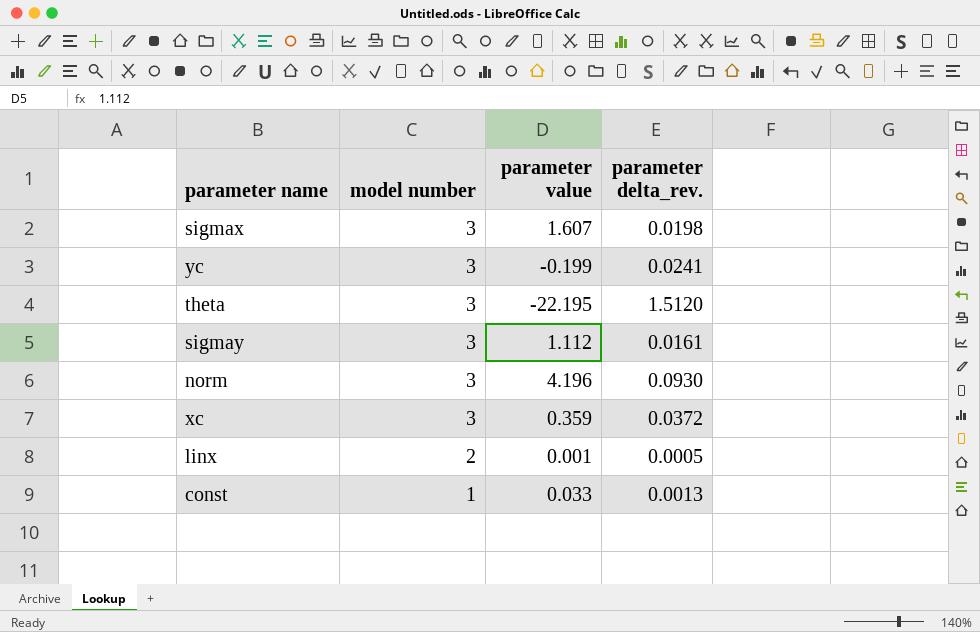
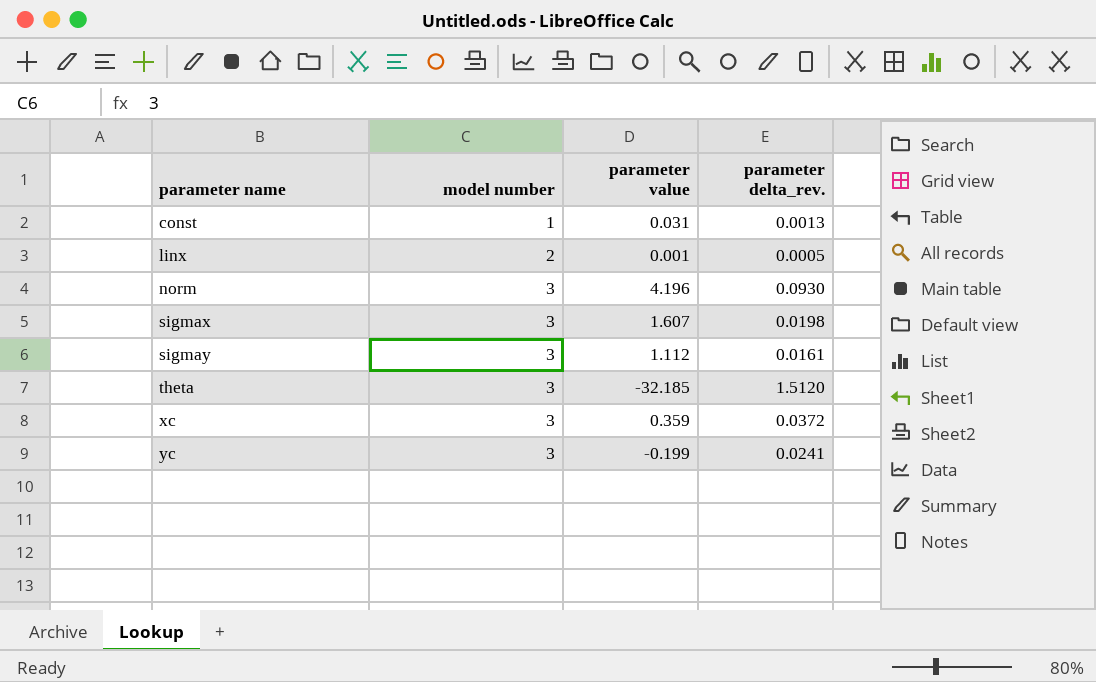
row order: model number descending -> parameter name ascending
const | parameter value: 0.033 -> 0.031
theta | parameter value: -22.195 -> -32.185

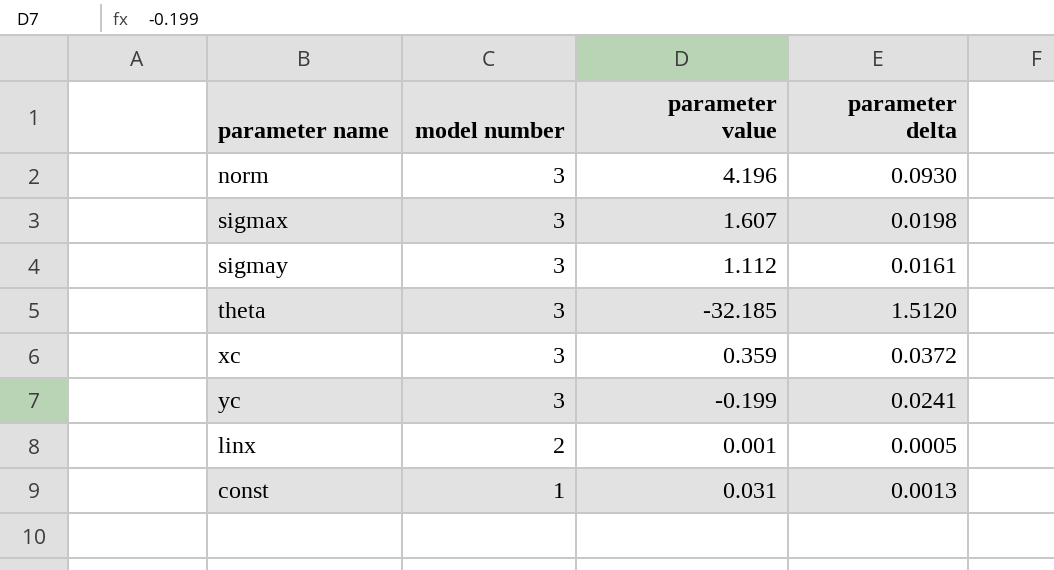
row order: parameter name ascending -> model number descending
column name: parameter delta_rev. -> parameter delta

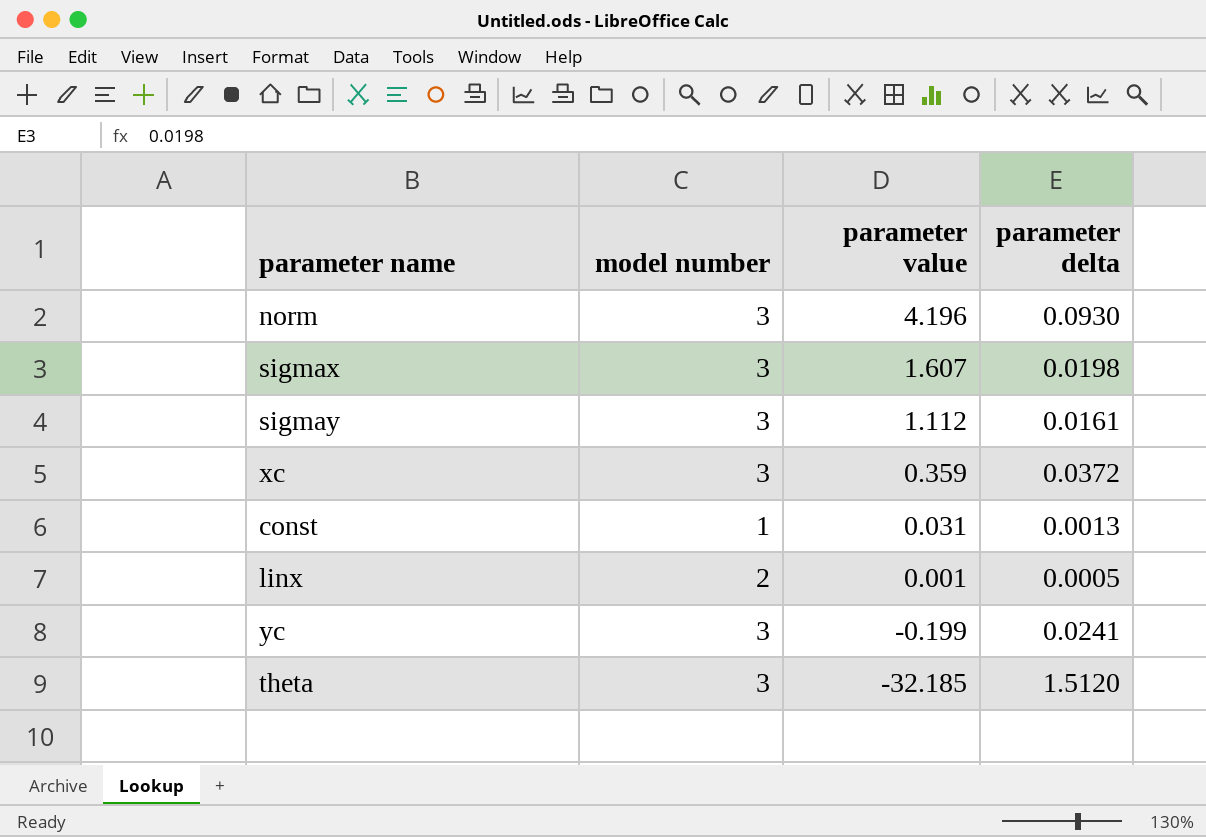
row order: model number descending -> parameter value descending

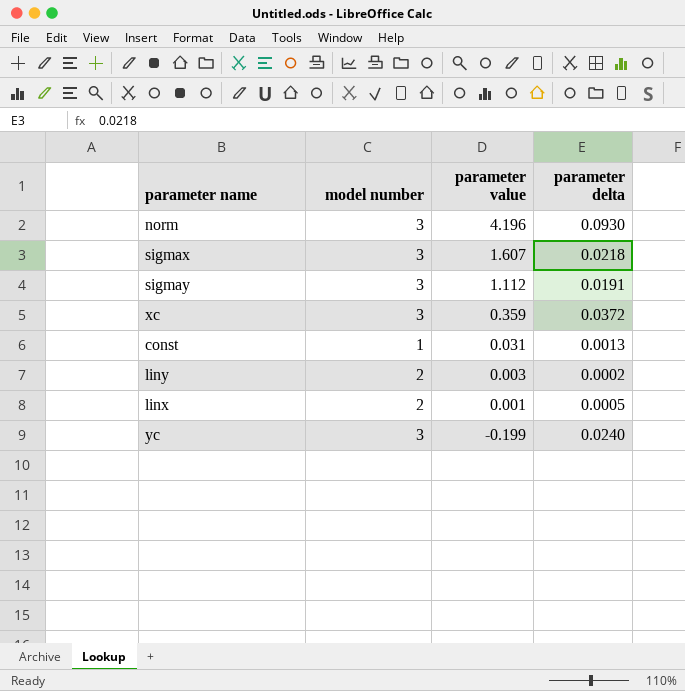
row theta: 3 | -32.185 | 1.5120 -> none
sigmax | parameter delta: 0.0198 -> 0.0218
sigmay | parameter delta: 0.0161 -> 0.0191
row liny: none -> 2 | 0.003 | 0.0002
yc | parameter delta: 0.0241 -> 0.0240

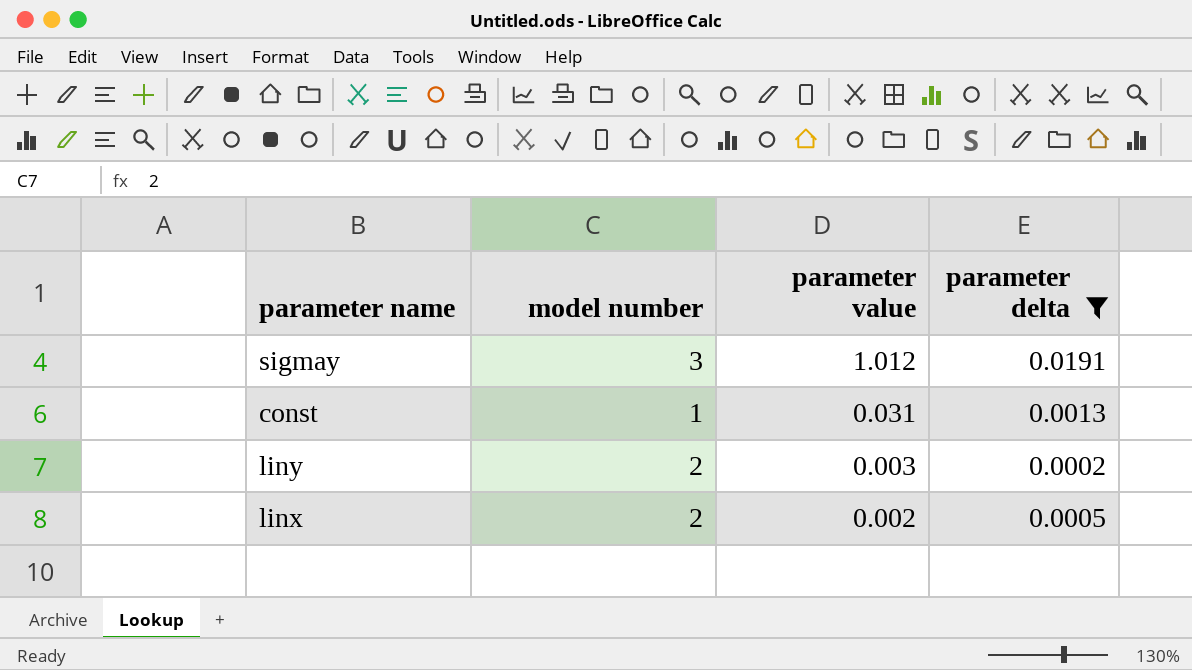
filter: none -> parameter delta <= 0.0191
sigmay | parameter value: 1.112 -> 1.012
linx | parameter value: 0.001 -> 0.002

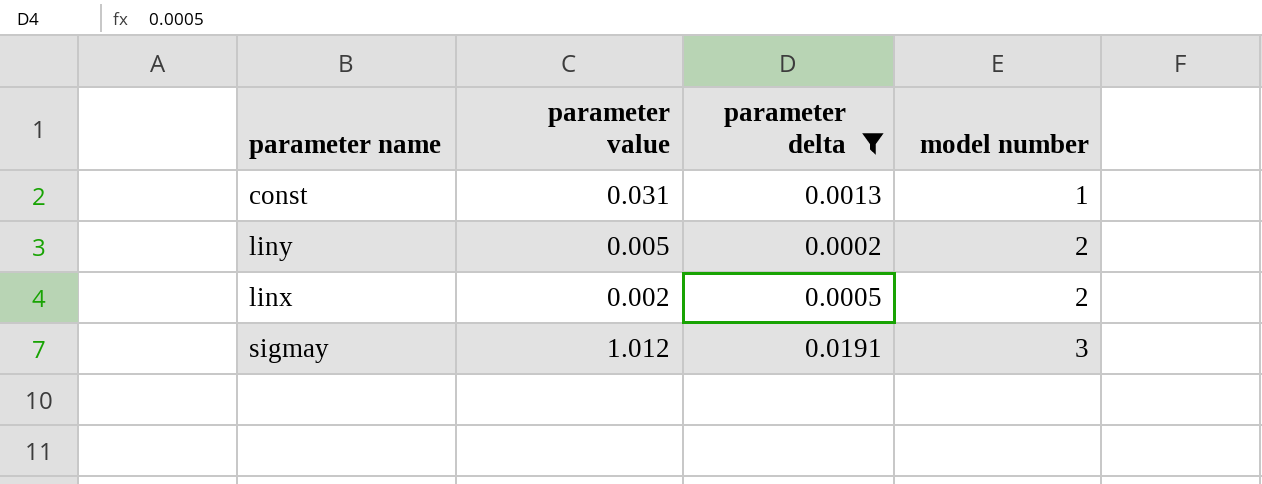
row order: parameter value descending -> model number ascending
column model number | position: 2 -> 4
liny | parameter value: 0.003 -> 0.005

